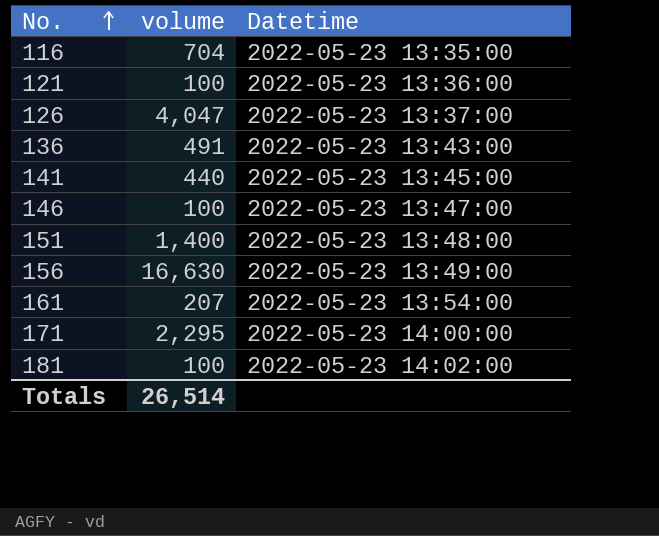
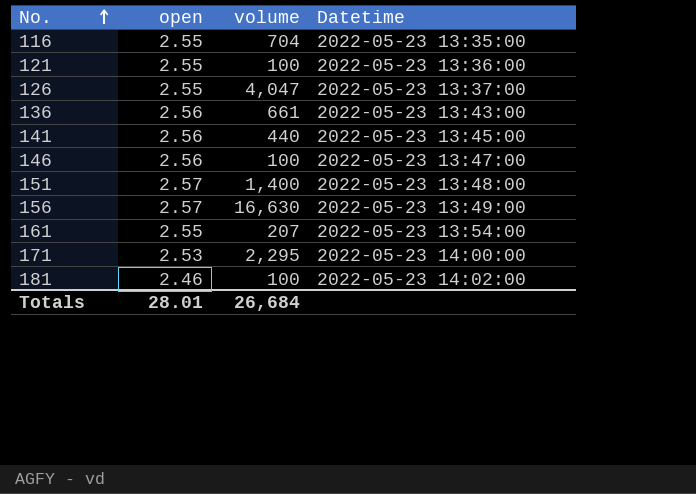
column open | position: none -> 2
136 | volume: 491 -> 661
Totals | volume: 26,514 -> 26,684

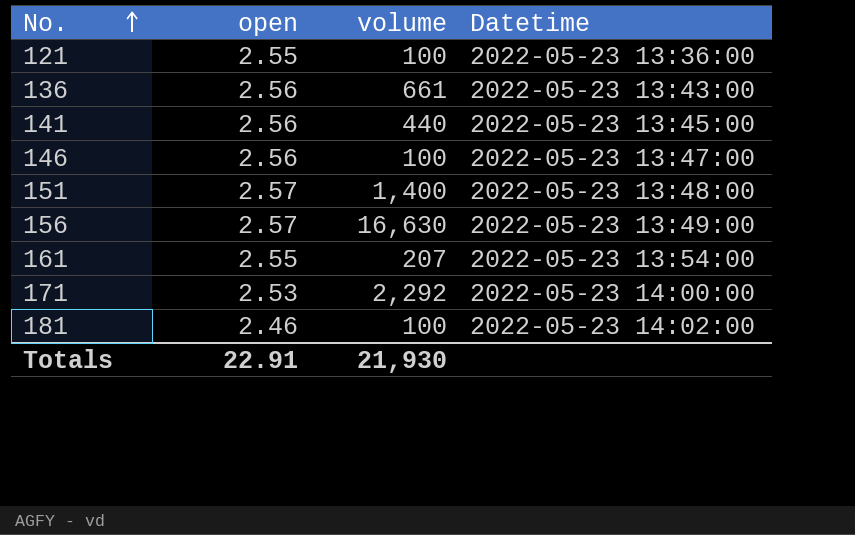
row 116: 2.55 | 704 | 2022-05-23 13:35:00 -> none
row 126: 2.55 | 4,047 | 2022-05-23 13:37:00 -> none
171 | volume: 2,295 -> 2,292
Totals | open: 28.01 -> 22.91
Totals | volume: 26,684 -> 21,930

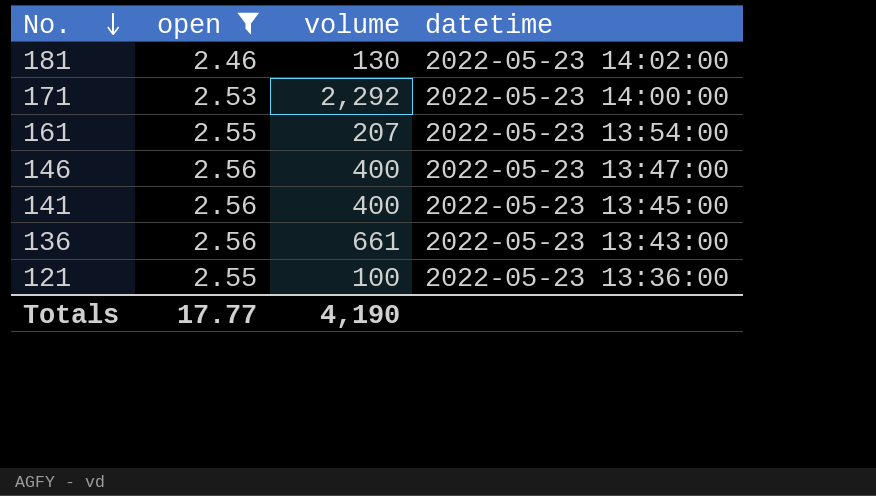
filter: none -> open != 2.57
row order: No. ascending -> No. descending
column name: Datetime -> datetime
181 | volume: 100 -> 130
146 | volume: 100 -> 400
141 | volume: 440 -> 400
Totals | open: 22.91 -> 17.77
Totals | volume: 21,930 -> 4,190

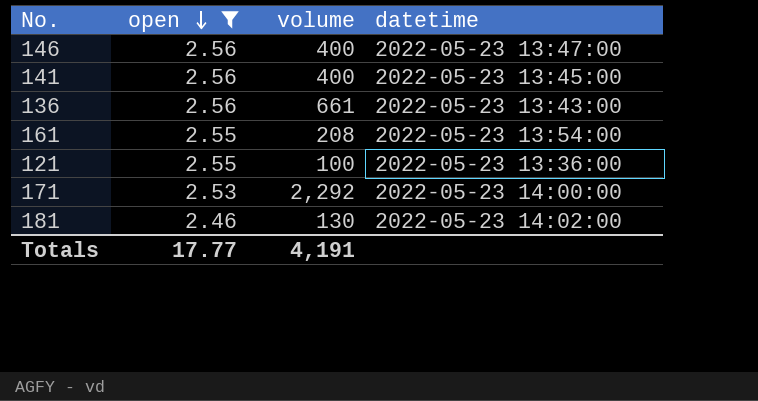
row order: No. descending -> open descending
161 | volume: 207 -> 208
Totals | volume: 4,190 -> 4,191

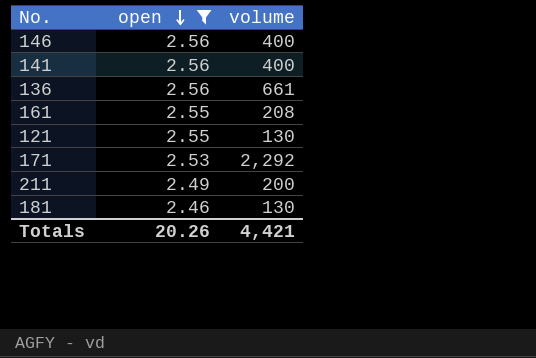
column datetime | position: 4 -> none
121 | volume: 100 -> 130
row 211: none -> 2.49 | 200
Totals | open: 17.77 -> 20.26
Totals | volume: 4,191 -> 4,421

